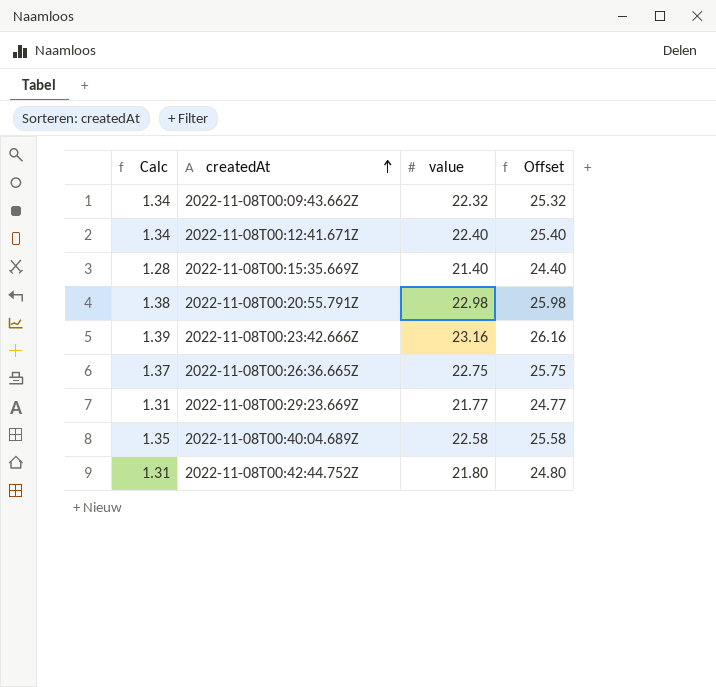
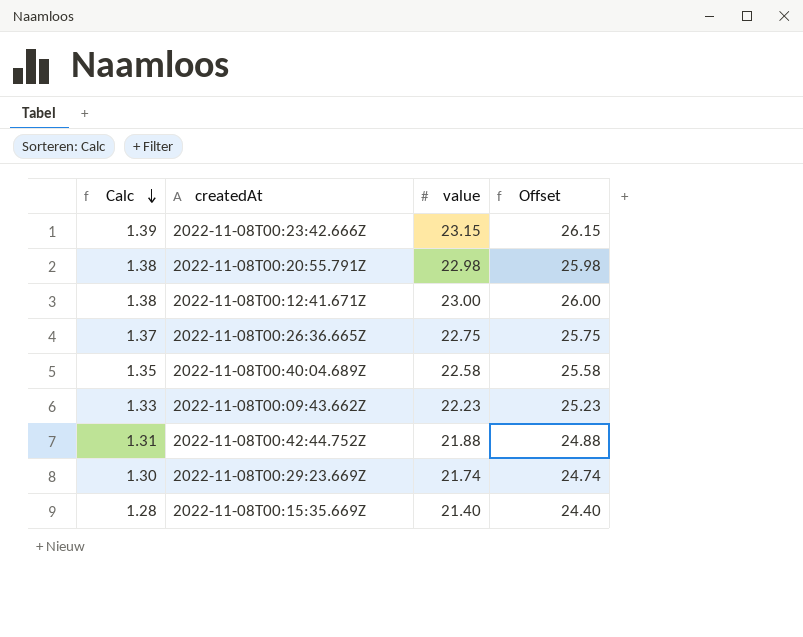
row order: createdAt ascending -> Calc descending
2022-11-08T00:23:42.666Z | value: 23.16 -> 23.15
2022-11-08T00:23:42.666Z | Offset: 26.16 -> 26.15
2022-11-08T00:12:41.671Z | Calc: 1.34 -> 1.38
2022-11-08T00:12:41.671Z | value: 22.40 -> 23.00
2022-11-08T00:12:41.671Z | Offset: 25.40 -> 26.00
2022-11-08T00:09:43.662Z | Calc: 1.34 -> 1.33
2022-11-08T00:09:43.662Z | value: 22.32 -> 22.23
2022-11-08T00:09:43.662Z | Offset: 25.32 -> 25.23
2022-11-08T00:42:44.752Z | value: 21.80 -> 21.88
2022-11-08T00:42:44.752Z | Offset: 24.80 -> 24.88
2022-11-08T00:29:23.669Z | Calc: 1.31 -> 1.30
2022-11-08T00:29:23.669Z | value: 21.77 -> 21.74
2022-11-08T00:29:23.669Z | Offset: 24.77 -> 24.74

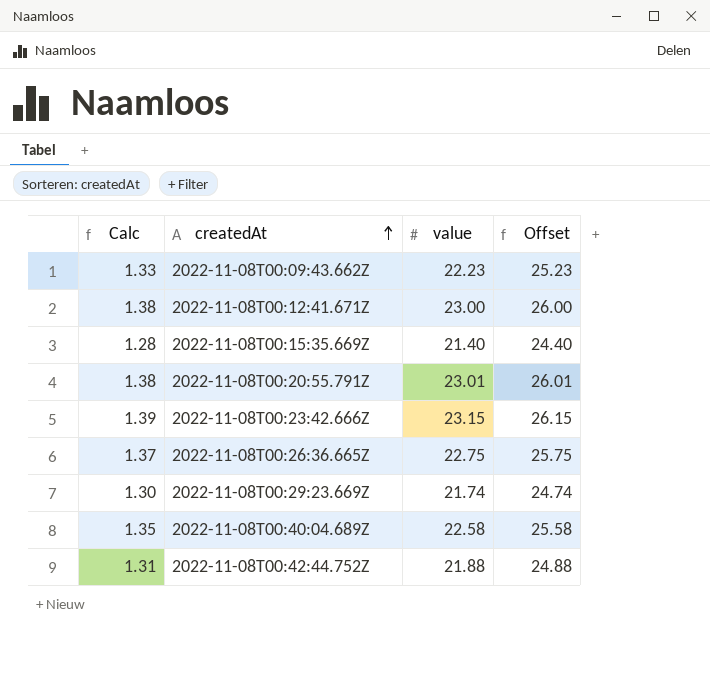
row order: Calc descending -> createdAt ascending
2022-11-08T00:20:55.791Z | value: 22.98 -> 23.01
2022-11-08T00:20:55.791Z | Offset: 25.98 -> 26.01

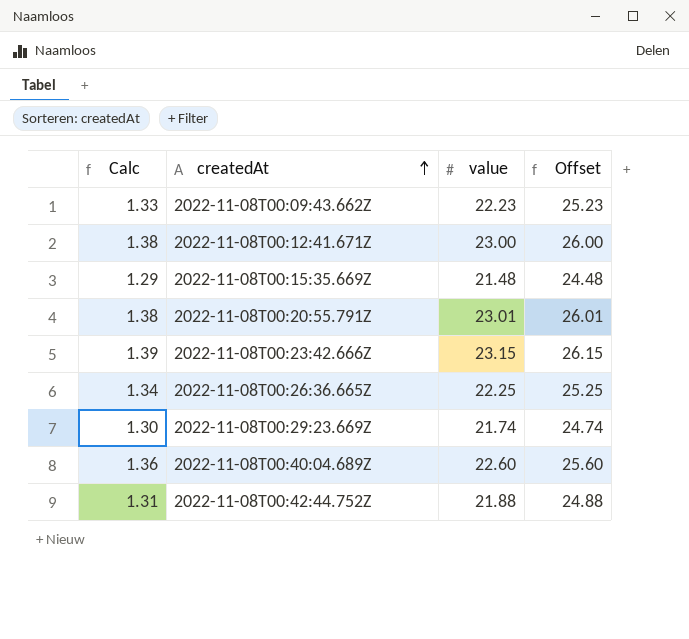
2022-11-08T00:15:35.669Z | Calc: 1.28 -> 1.29
2022-11-08T00:15:35.669Z | value: 21.40 -> 21.48
2022-11-08T00:15:35.669Z | Offset: 24.40 -> 24.48
2022-11-08T00:26:36.665Z | Calc: 1.37 -> 1.34
2022-11-08T00:26:36.665Z | value: 22.75 -> 22.25
2022-11-08T00:26:36.665Z | Offset: 25.75 -> 25.25
2022-11-08T00:40:04.689Z | Calc: 1.35 -> 1.36
2022-11-08T00:40:04.689Z | value: 22.58 -> 22.60
2022-11-08T00:40:04.689Z | Offset: 25.58 -> 25.60

